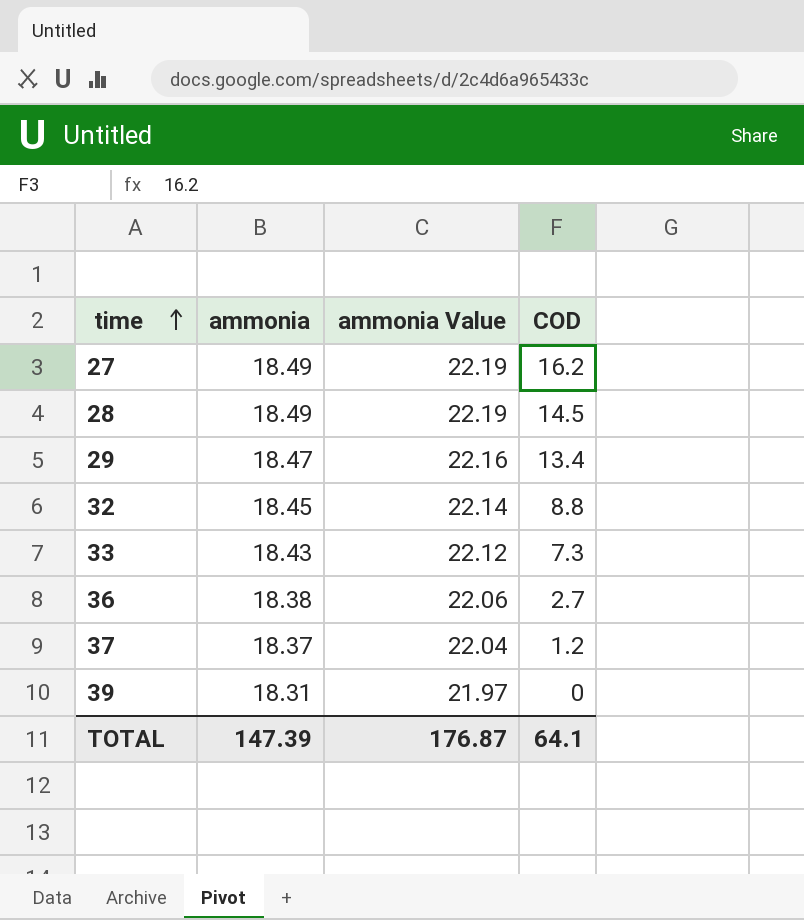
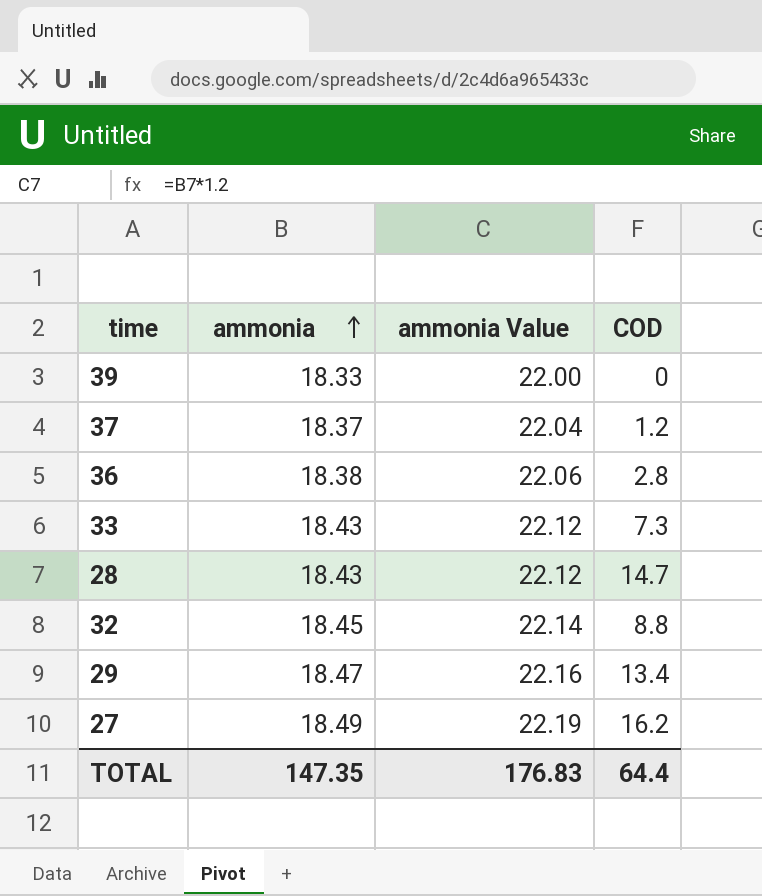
row order: time ascending -> ammonia ascending
39 | ammonia: 18.31 -> 18.33
39 | ammonia Value: 21.97 -> 22.00
36 | COD: 2.7 -> 2.8
28 | ammonia: 18.49 -> 18.43
28 | ammonia Value: 22.19 -> 22.12
28 | COD: 14.5 -> 14.7
TOTAL | ammonia: 147.39 -> 147.35
TOTAL | ammonia Value: 176.87 -> 176.83
TOTAL | COD: 64.1 -> 64.4

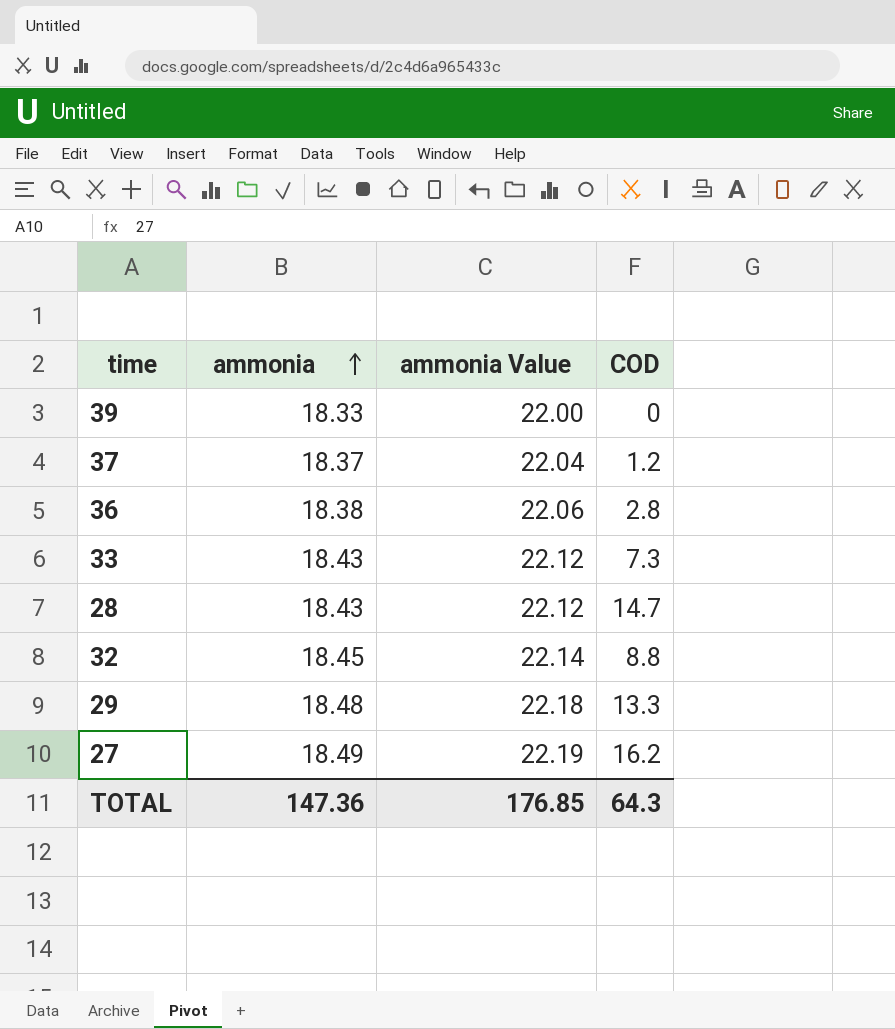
29 | ammonia: 18.47 -> 18.48
29 | ammonia Value: 22.16 -> 22.18
29 | COD: 13.4 -> 13.3
TOTAL | ammonia: 147.35 -> 147.36
TOTAL | ammonia Value: 176.83 -> 176.85
TOTAL | COD: 64.4 -> 64.3

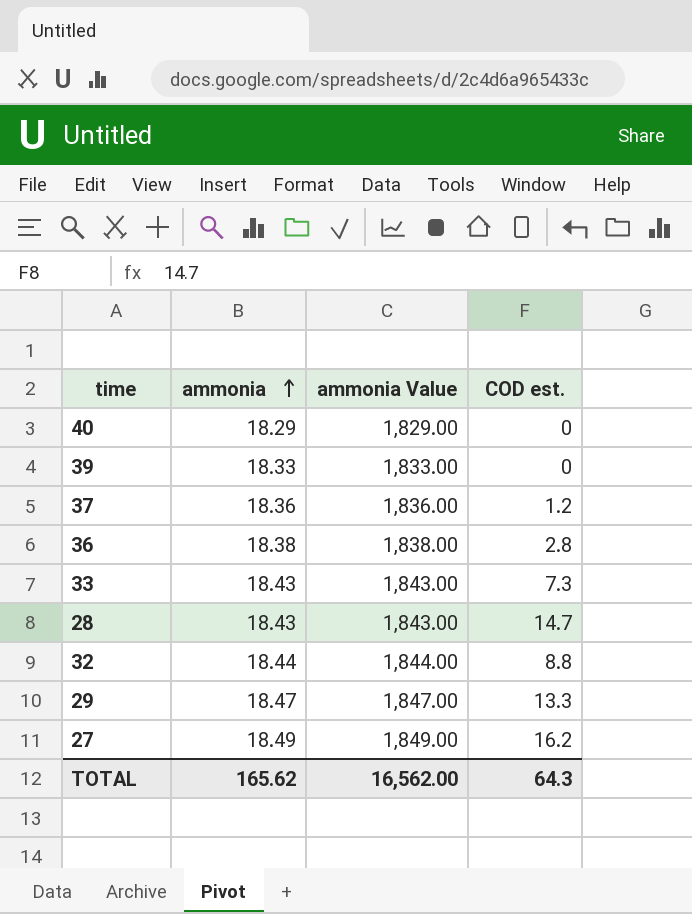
column ammonia Value | formula: [ammonia] * 1.2 -> [ammonia] * 100
column name: COD -> COD est.
row 40: none -> 18.29 | 1,829.00 | 0
37 | ammonia: 18.37 -> 18.36
32 | ammonia: 18.45 -> 18.44
29 | ammonia: 18.48 -> 18.47
TOTAL | ammonia: 147.36 -> 165.62
TOTAL | ammonia Value: 176.85 -> 16,562.00

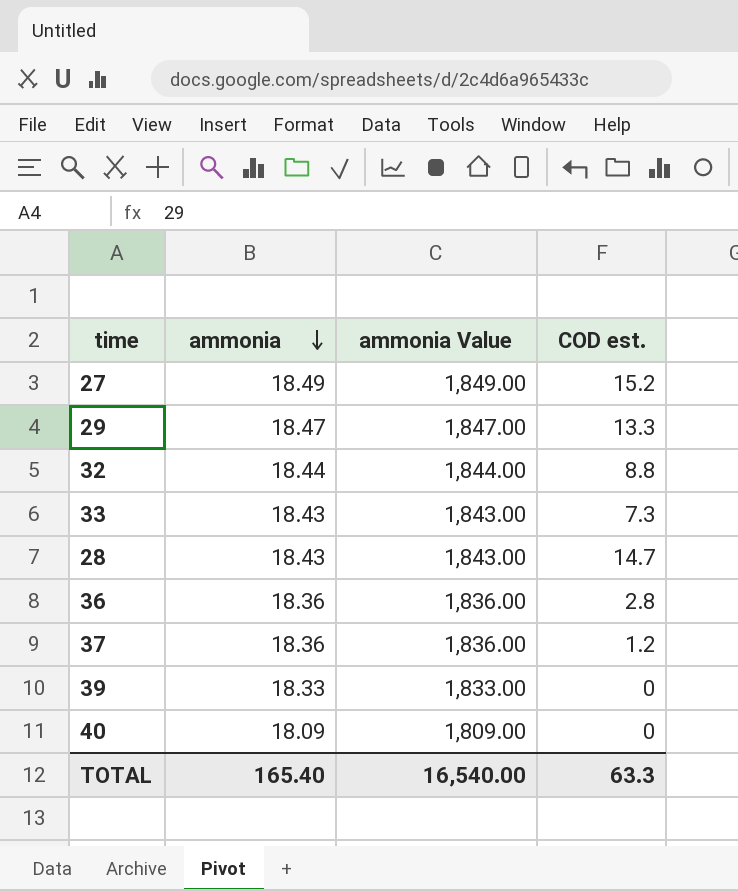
row order: ammonia ascending -> ammonia descending
27 | COD est.: 16.2 -> 15.2
36 | ammonia: 18.38 -> 18.36
36 | ammonia Value: 1,838.00 -> 1,836.00
40 | ammonia: 18.29 -> 18.09
40 | ammonia Value: 1,829.00 -> 1,809.00
TOTAL | ammonia: 165.62 -> 165.40
TOTAL | ammonia Value: 16,562.00 -> 16,540.00
TOTAL | COD est.: 64.3 -> 63.3

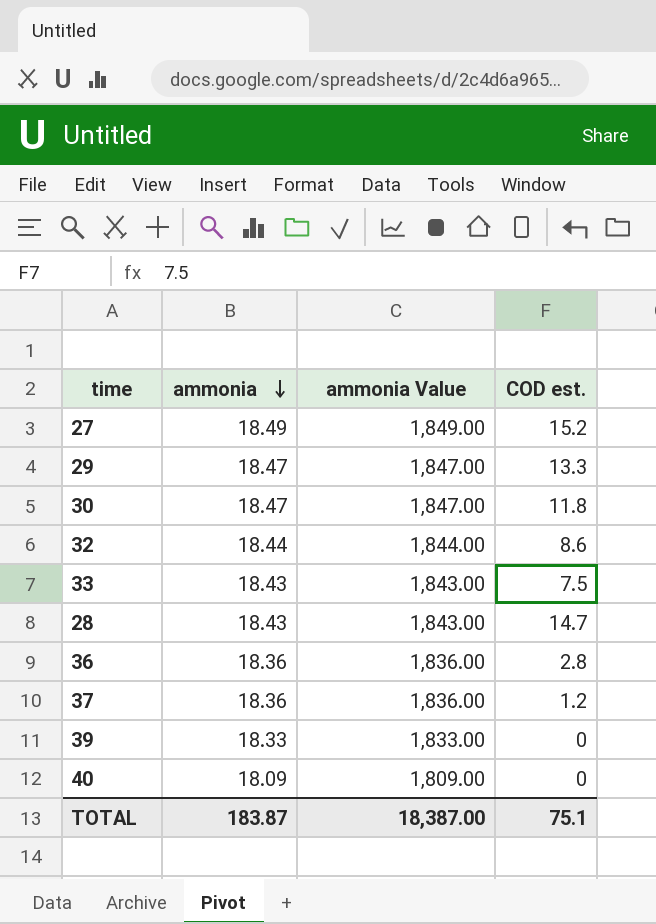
row 30: none -> 18.47 | 1,847.00 | 11.8
32 | COD est.: 8.8 -> 8.6
33 | COD est.: 7.3 -> 7.5
TOTAL | ammonia: 165.40 -> 183.87
TOTAL | ammonia Value: 16,540.00 -> 18,387.00
TOTAL | COD est.: 63.3 -> 75.1

